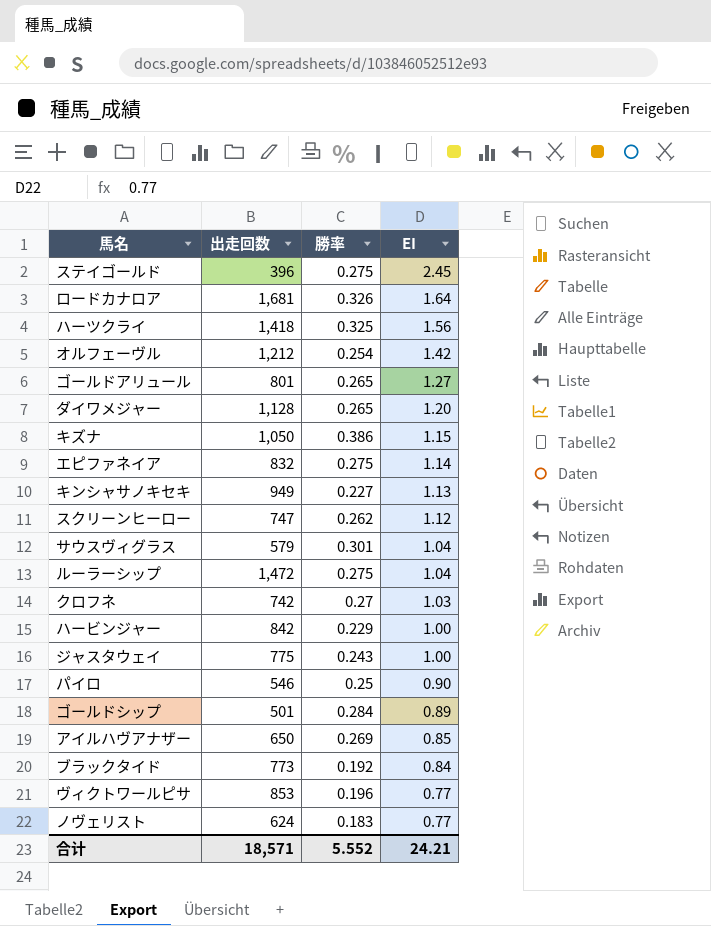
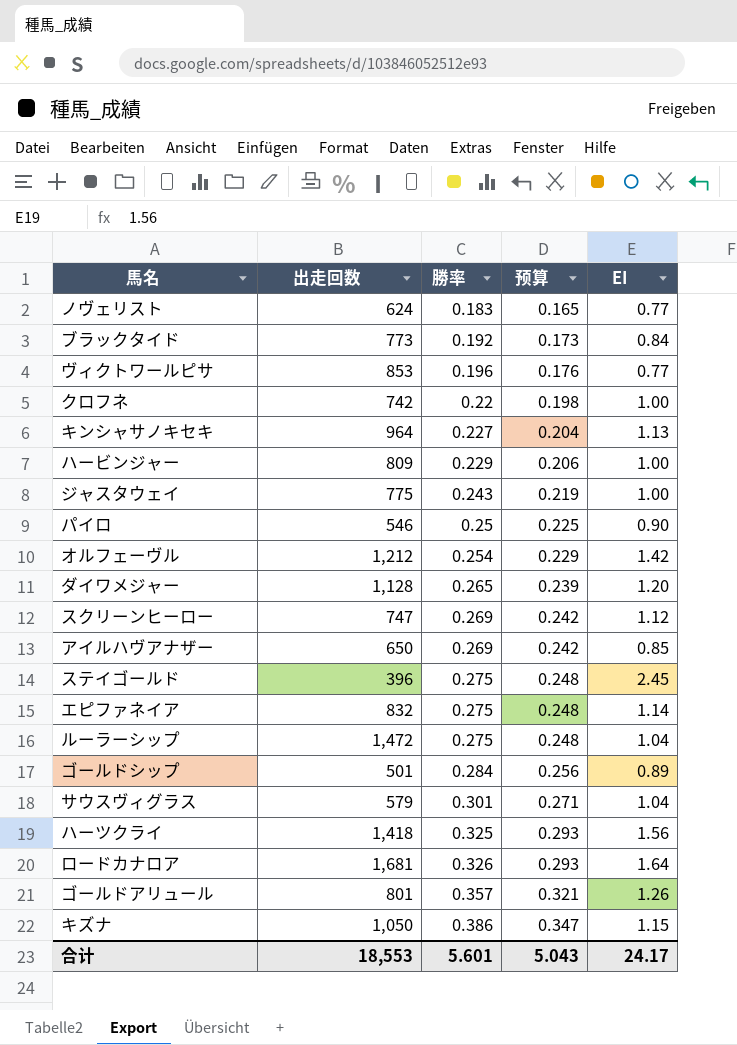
row order: EI descending -> 勝率 ascending
column 预算 | formula: none -> [勝率] * 0.9
クロフネ | 勝率: 0.27 -> 0.22
クロフネ | EI: 1.03 -> 1.00
キンシャサノキセキ | 出走回数: 949 -> 964
ハービンジャー | 出走回数: 842 -> 809
スクリーンヒーロー | 勝率: 0.262 -> 0.269
ゴールドアリュール | 勝率: 0.265 -> 0.357
ゴールドアリュール | EI: 1.27 -> 1.26
合计 | 出走回数: 18,571 -> 18,553
合计 | 勝率: 5.552 -> 5.601
合计 | EI: 24.21 -> 24.17

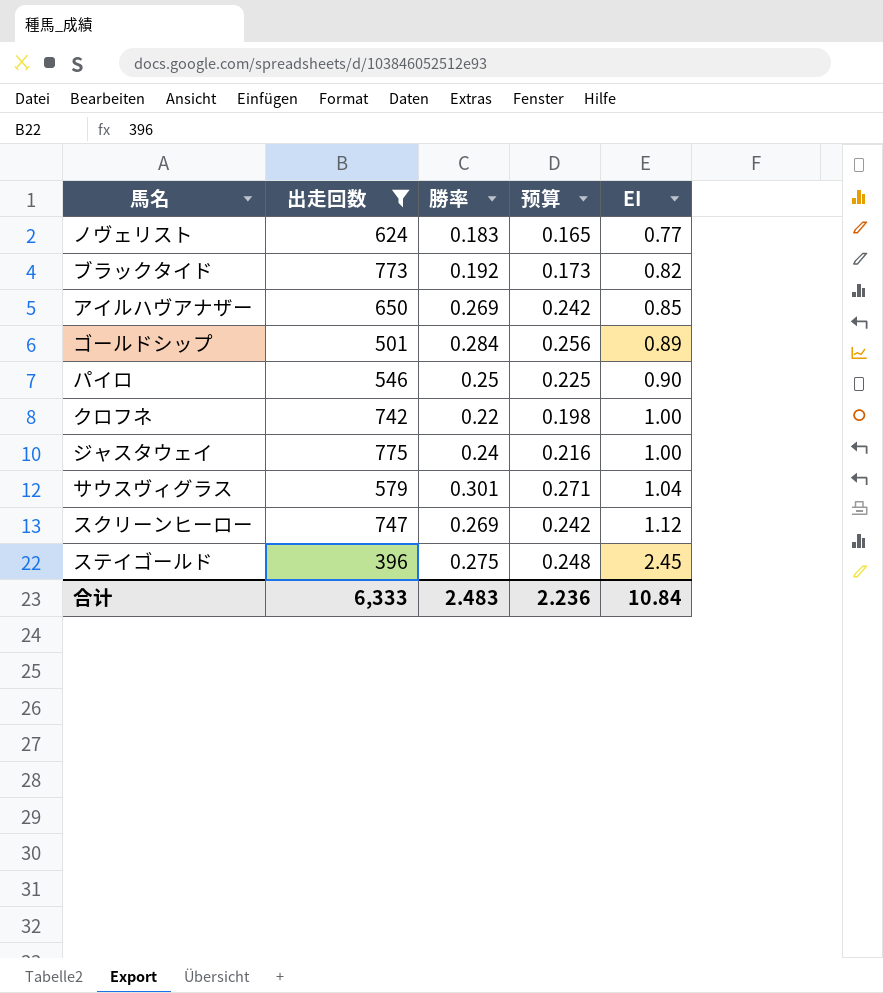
filter: none -> 出走回数 <= 775
row order: 勝率 ascending -> EI ascending
ブラックタイド | EI: 0.84 -> 0.82
ジャスタウェイ | 勝率: 0.243 -> 0.24
ジャスタウェイ | 预算: 0.219 -> 0.216
合计 | 出走回数: 18,553 -> 6,333
合计 | 勝率: 5.601 -> 2.483
合计 | 预算: 5.043 -> 2.236
合计 | EI: 24.17 -> 10.84

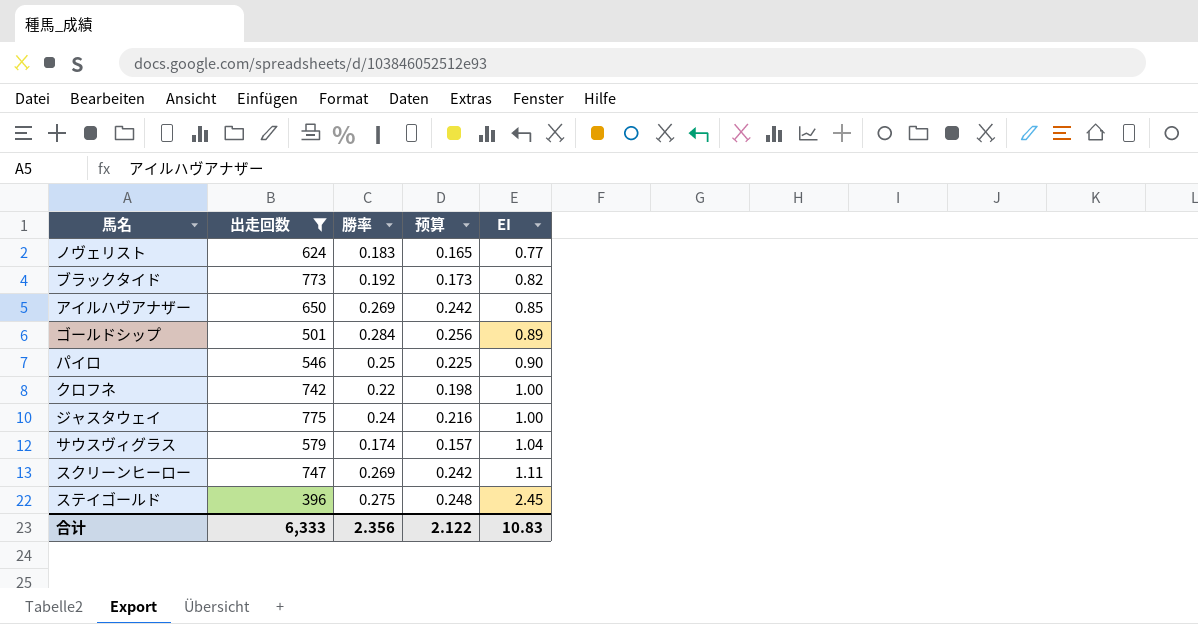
サウスヴィグラス | 勝率: 0.301 -> 0.174
サウスヴィグラス | 预算: 0.271 -> 0.157
スクリーンヒーロー | EI: 1.12 -> 1.11
合计 | 勝率: 2.483 -> 2.356
合计 | 预算: 2.236 -> 2.122
合计 | EI: 10.84 -> 10.83

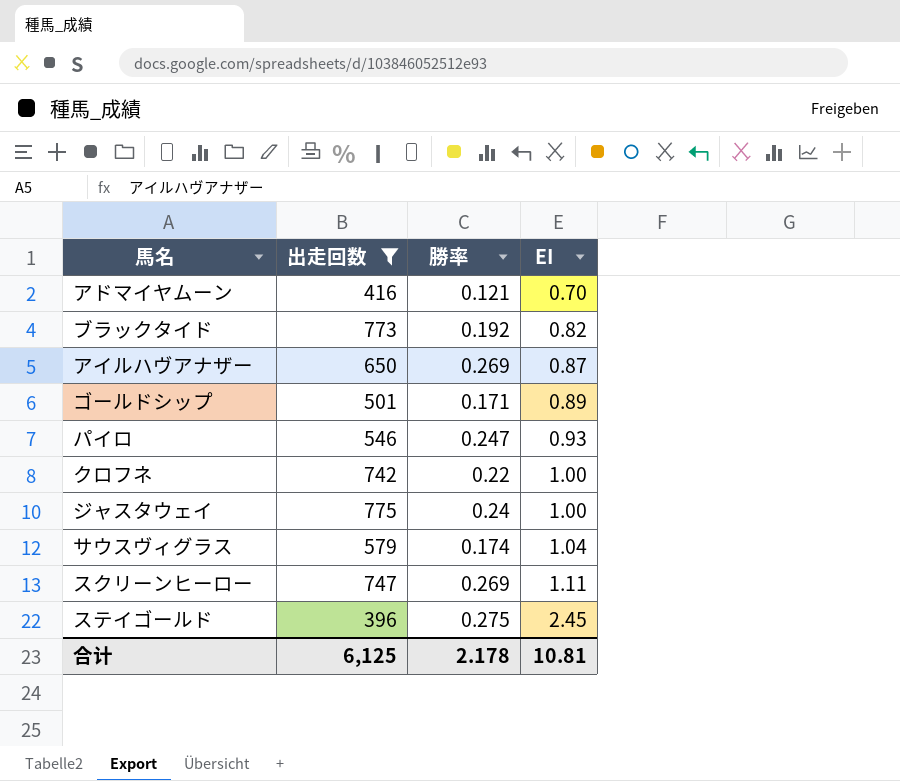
column 预算 | formula: [勝率] * 0.9 -> none
row ノヴェリスト: 624 | 0.183 | 0.165 | 0.77 -> none
row アドマイヤムーン: none -> 416 | 0.121 | 0.70
アイルハヴアナザー | EI: 0.85 -> 0.87
ゴールドシップ | 勝率: 0.284 -> 0.171
パイロ | 勝率: 0.25 -> 0.247
パイロ | EI: 0.90 -> 0.93
合计 | 出走回数: 6,333 -> 6,125
合计 | 勝率: 2.356 -> 2.178
合计 | EI: 10.83 -> 10.81

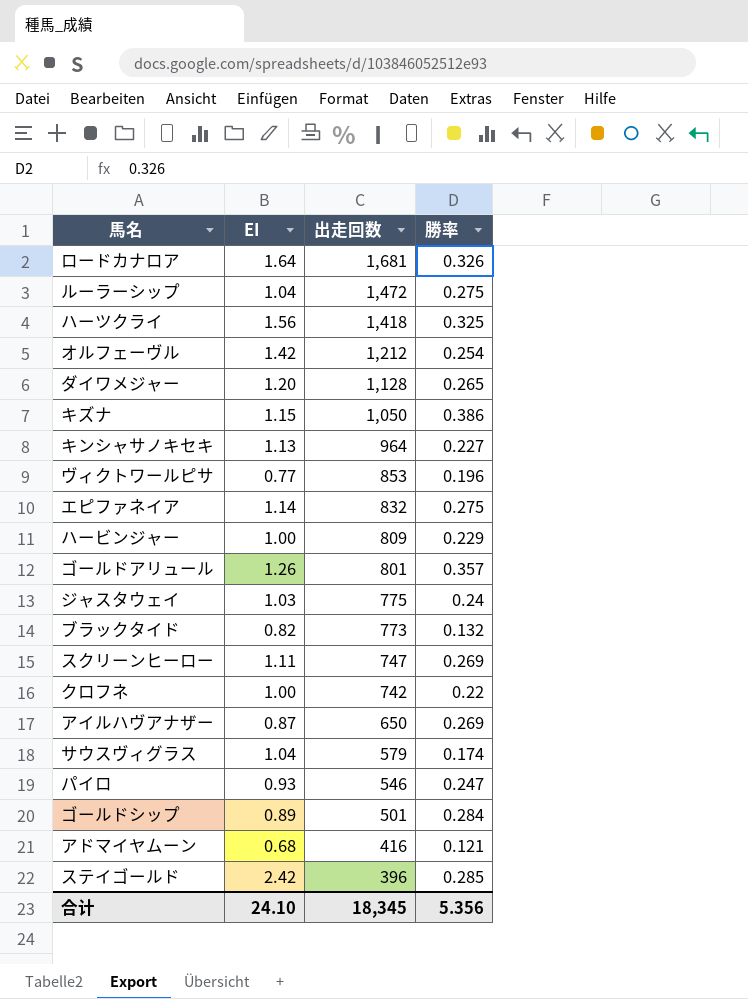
filter: 出走回数 <= 775 -> none
row order: EI ascending -> 出走回数 descending
column EI | position: 4 -> 2
ジャスタウェイ | EI: 1.00 -> 1.03
ブラックタイド | 勝率: 0.192 -> 0.132
ゴールドシップ | 勝率: 0.171 -> 0.284
アドマイヤムーン | EI: 0.70 -> 0.68
ステイゴールド | EI: 2.45 -> 2.42
ステイゴールド | 勝率: 0.275 -> 0.285
合计 | EI: 10.81 -> 24.10
合计 | 出走回数: 6,125 -> 18,345
合计 | 勝率: 2.178 -> 5.356

